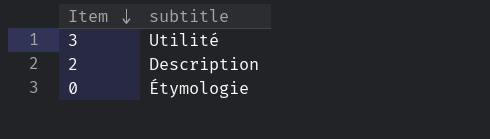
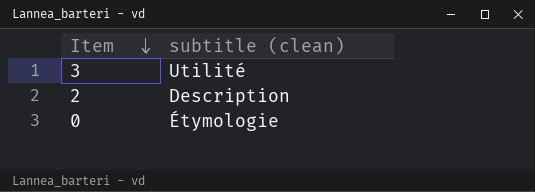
column name: subtitle -> subtitle (clean)

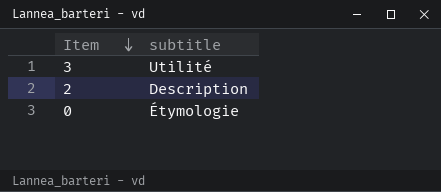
column name: subtitle (clean) -> subtitle

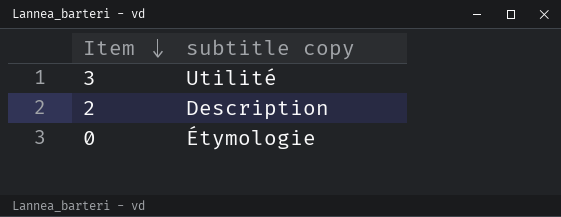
column name: subtitle -> subtitle copy

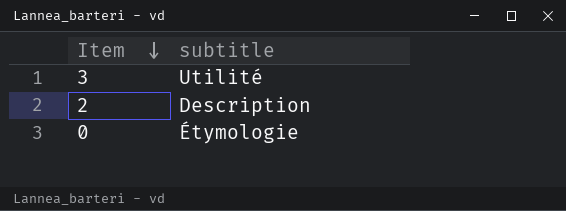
column name: subtitle copy -> subtitle

